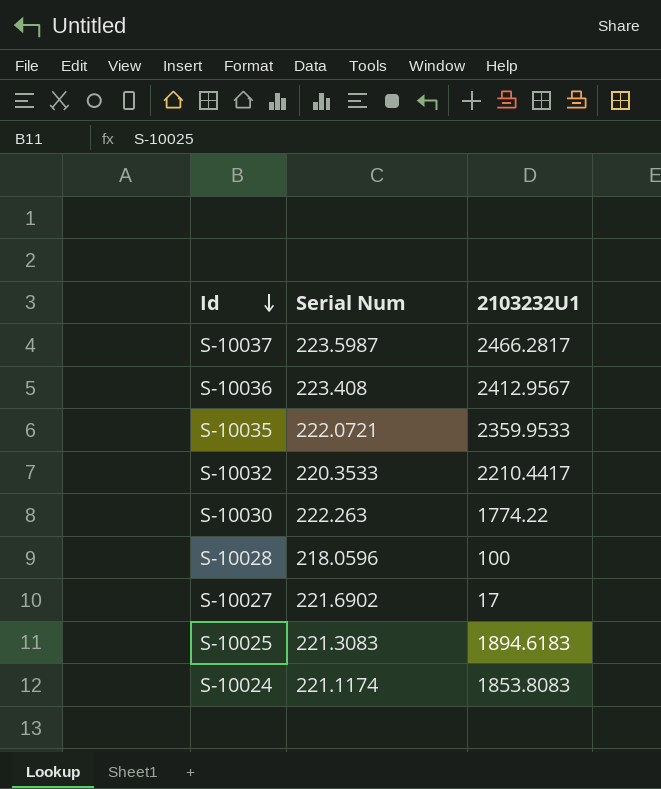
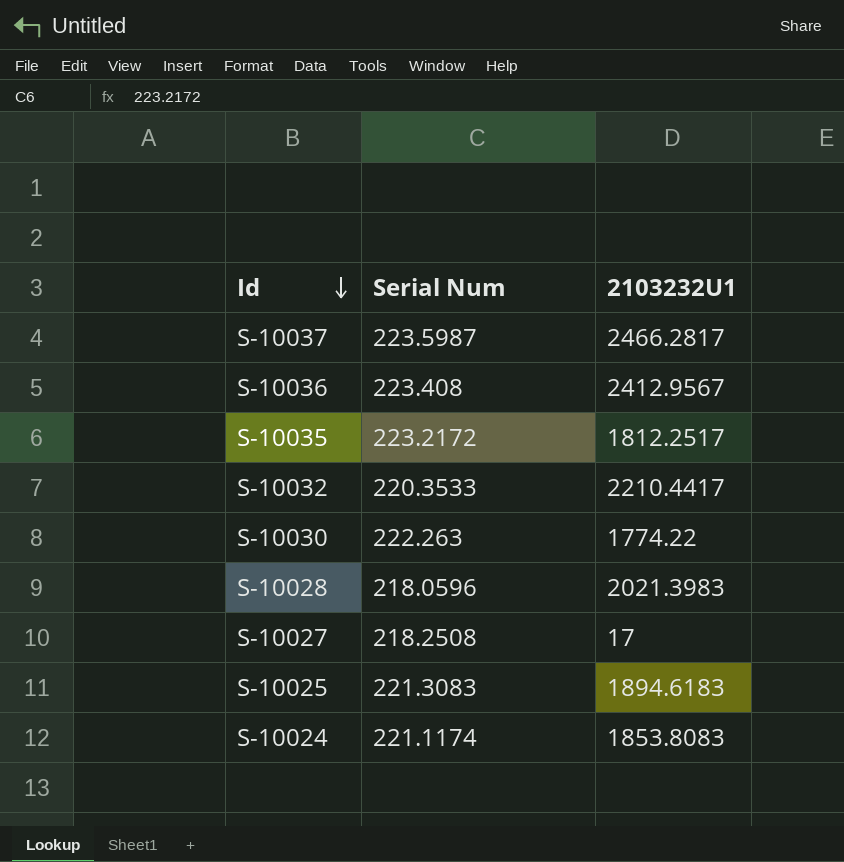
S-10035 | Serial Num: 222.0721 -> 223.2172
S-10035 | 2103232U1: 2359.9533 -> 1812.2517
S-10028 | 2103232U1: 100 -> 2021.3983
S-10027 | Serial Num: 221.6902 -> 218.2508

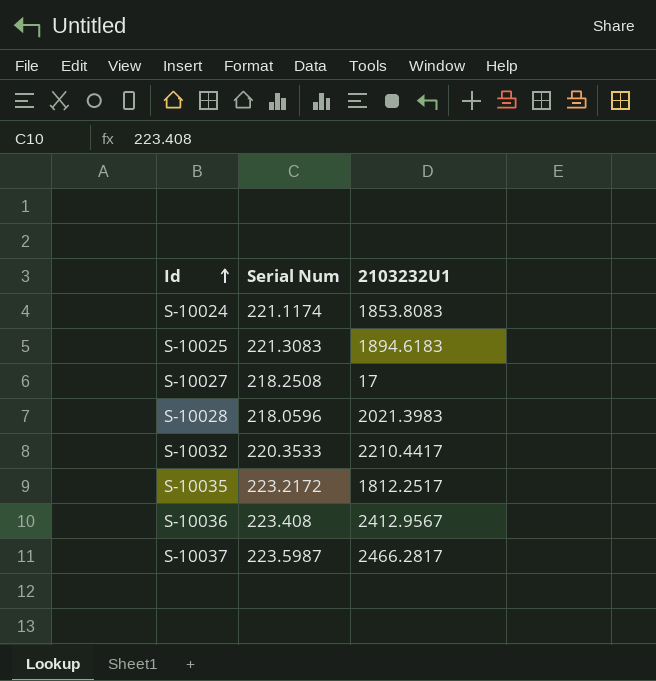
row order: Id descending -> Id ascending
row S-10030: 222.263 | 1774.22 -> none

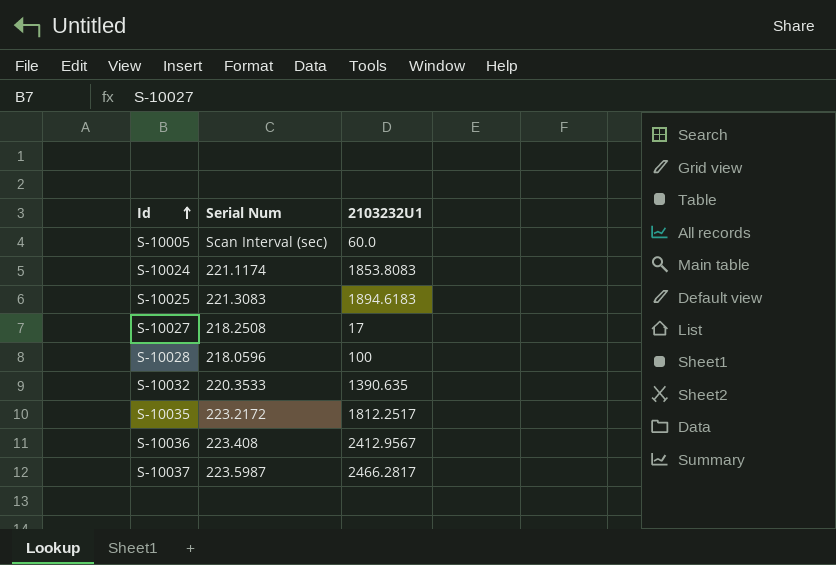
row S-10005: none -> Scan Interval (sec) | 60.0
S-10028 | 2103232U1: 2021.3983 -> 100
S-10032 | 2103232U1: 2210.4417 -> 1390.635

